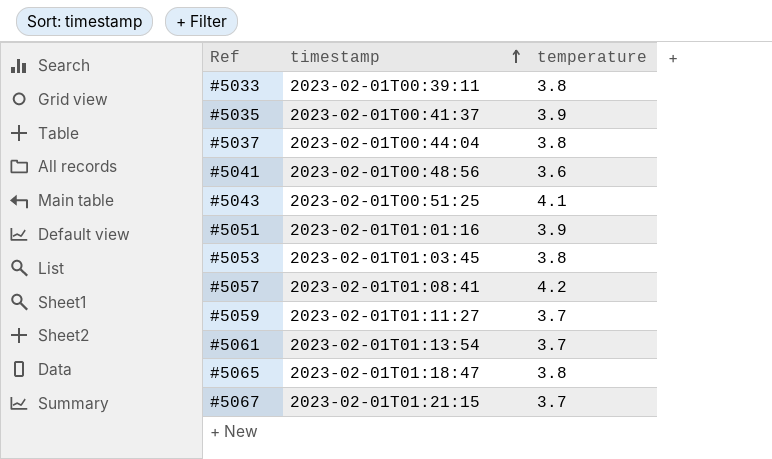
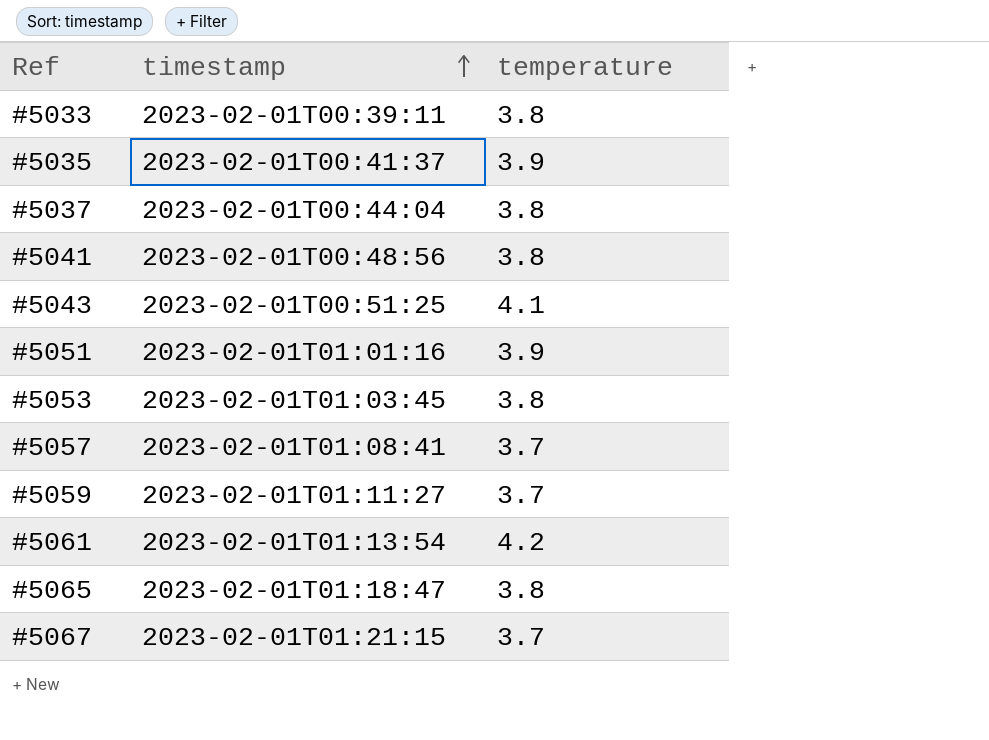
#5041 | temperature: 3.6 -> 3.8
#5057 | temperature: 4.2 -> 3.7
#5061 | temperature: 3.7 -> 4.2

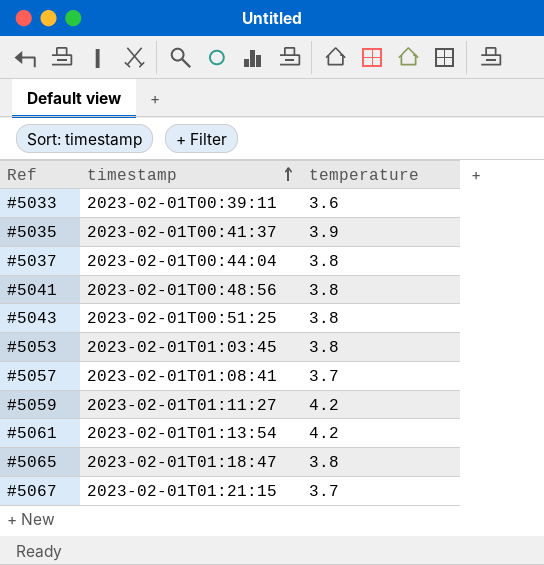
row #5051: 2023-02-01T01:01:16 | 3.9 -> none
#5033 | temperature: 3.8 -> 3.6
#5043 | temperature: 4.1 -> 3.8
#5059 | temperature: 3.7 -> 4.2

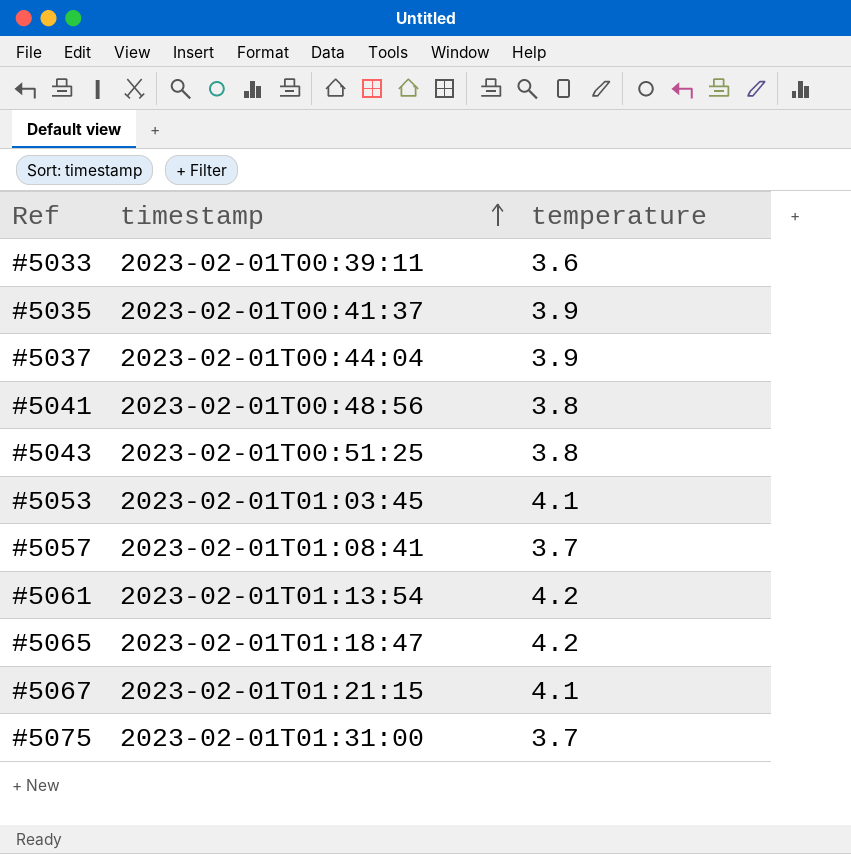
row #5059: 2023-02-01T01:11:27 | 4.2 -> none
#5037 | temperature: 3.8 -> 3.9
#5053 | temperature: 3.8 -> 4.1
#5065 | temperature: 3.8 -> 4.2
#5067 | temperature: 3.7 -> 4.1
row #5075: none -> 2023-02-01T01:31:00 | 3.7

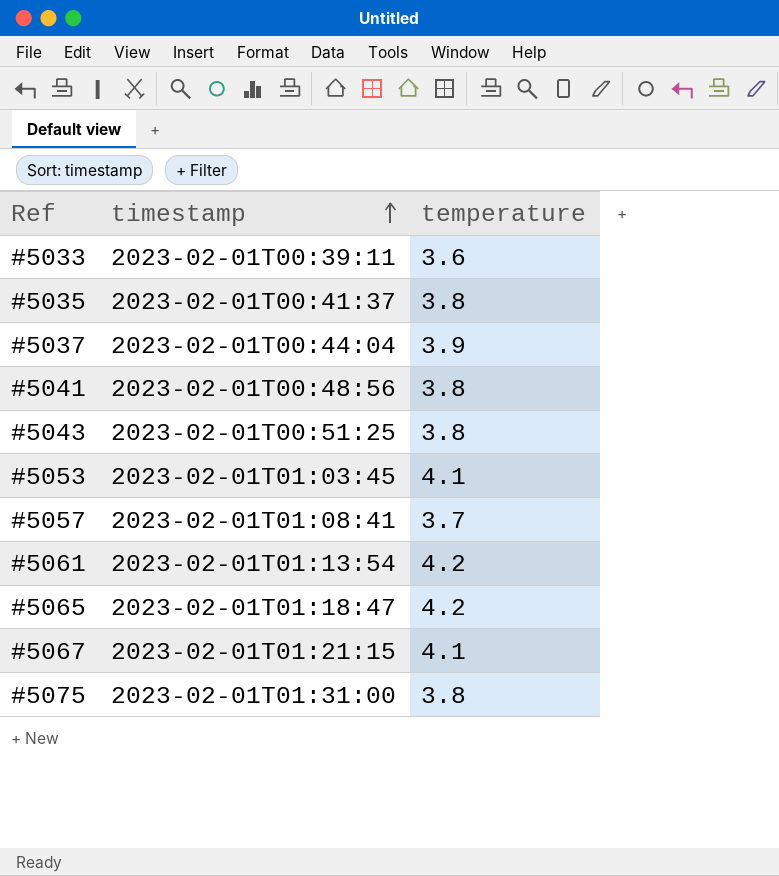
#5035 | temperature: 3.9 -> 3.8
#5075 | temperature: 3.7 -> 3.8

